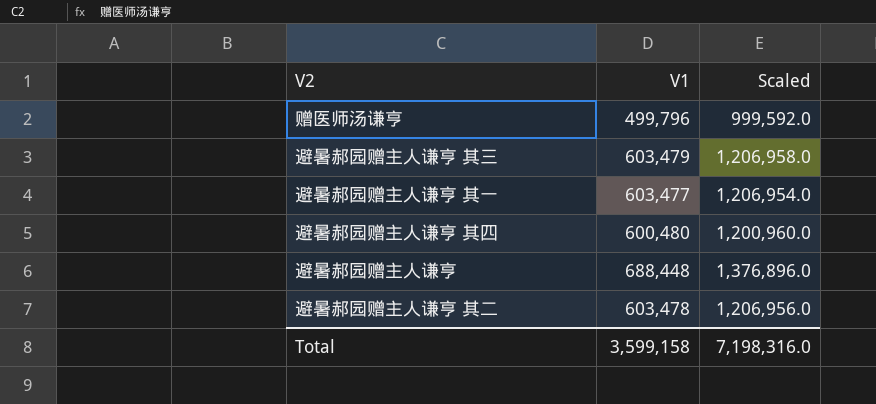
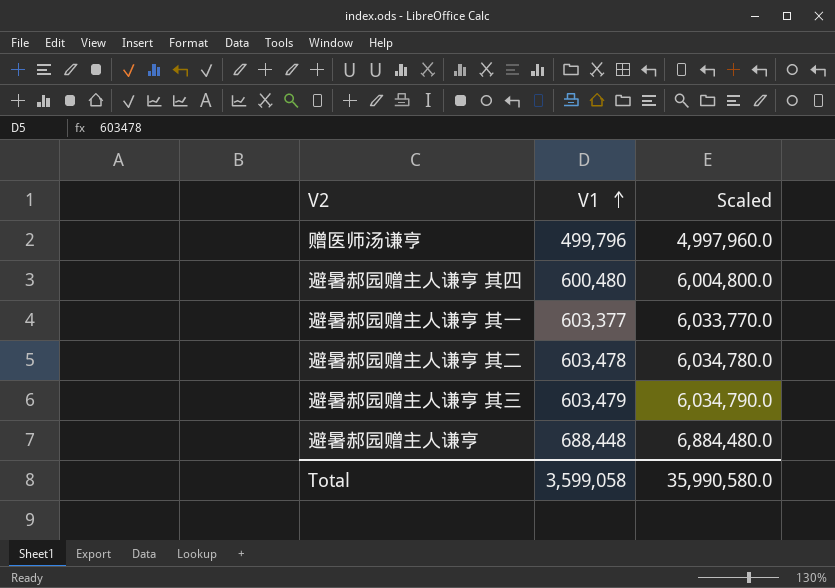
row order: none -> V1 ascending
column Scaled | formula: [V1] * 2 -> [V1] * 10
避暑郝园赠主人谦亨 其一 | V1: 603,477 -> 603,377
Total | V1: 3,599,158 -> 3,599,058
Total | Scaled: 7,198,316.0 -> 35,990,580.0

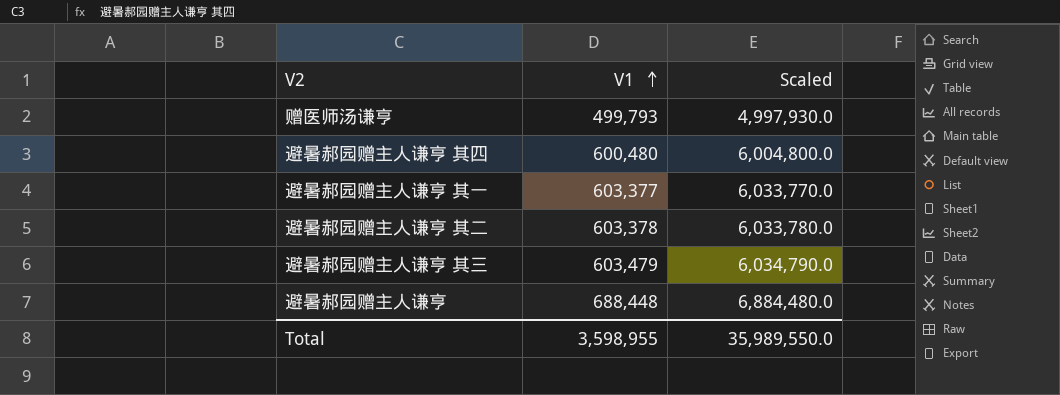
赠医师汤谦亨 | V1: 499,796 -> 499,793
赠医师汤谦亨 | Scaled: 4,997,960.0 -> 4,997,930.0
避暑郝园赠主人谦亨 其二 | V1: 603,478 -> 603,378
避暑郝园赠主人谦亨 其二 | Scaled: 6,034,780.0 -> 6,033,780.0
Total | V1: 3,599,058 -> 3,598,955
Total | Scaled: 35,990,580.0 -> 35,989,550.0

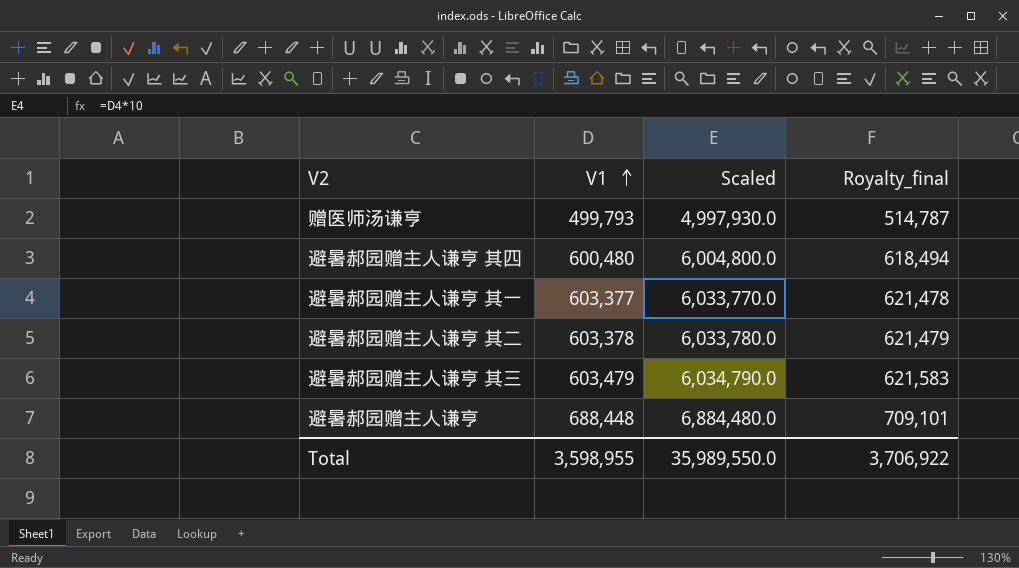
column Royalty_final | formula: none -> [V1] * 1.03

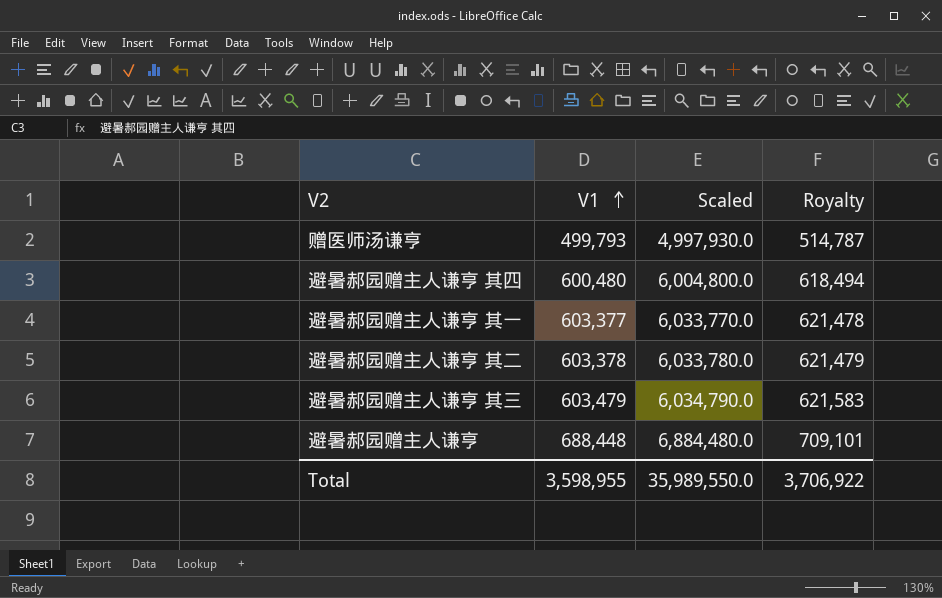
column name: Royalty_final -> Royalty

